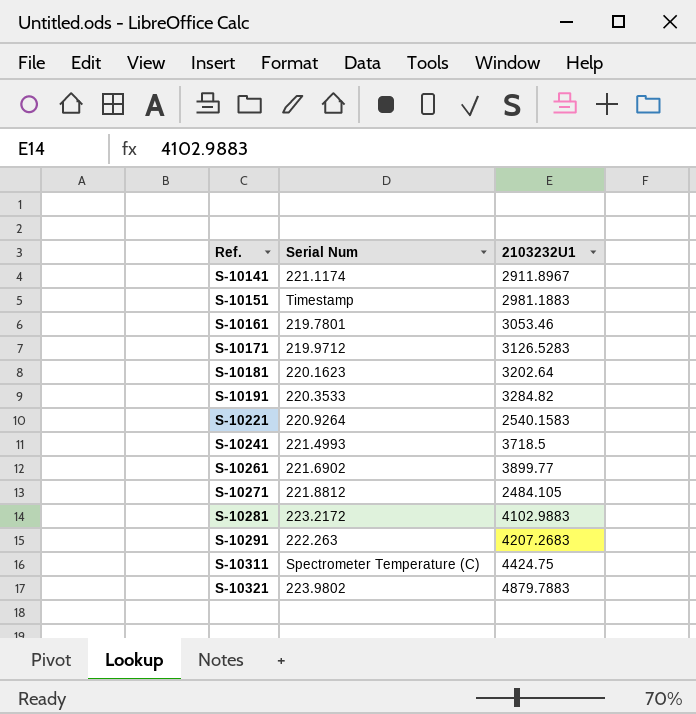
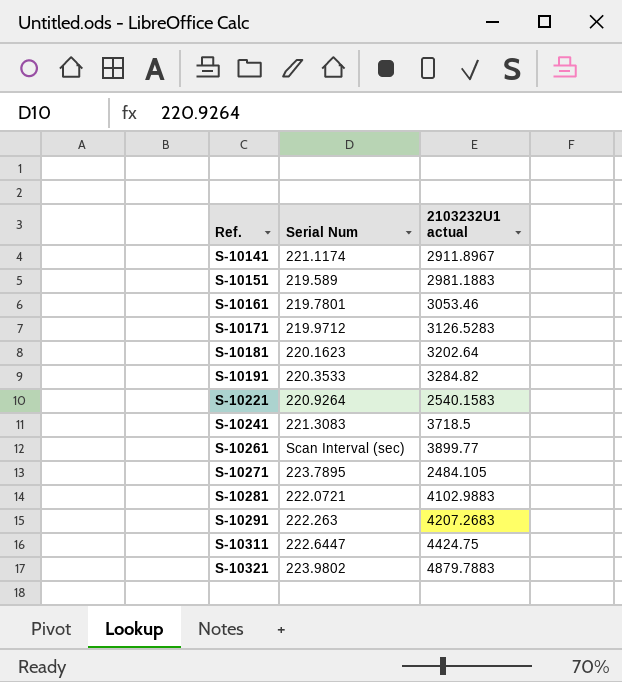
column name: 2103232U1 -> 2103232U1 actual
S-10151 | Serial Num: Timestamp -> 219.589
S-10241 | Serial Num: 221.4993 -> 221.3083
S-10261 | Serial Num: 221.6902 -> Scan Interval (sec)
S-10271 | Serial Num: 221.8812 -> 223.7895
S-10281 | Serial Num: 223.2172 -> 222.0721
S-10311 | Serial Num: Spectrometer Temperature (C) -> 222.6447

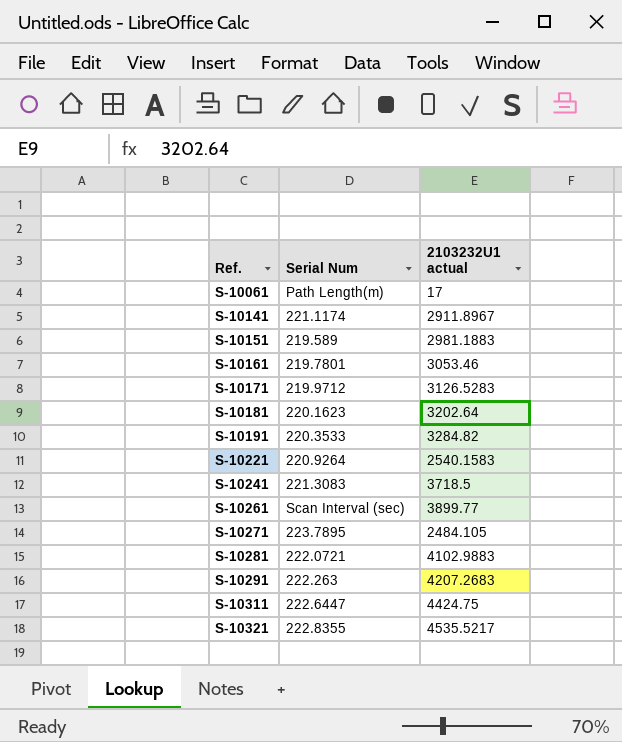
row S-10061: none -> Path Length(m) | 17
S-10321 | Serial Num: 223.9802 -> 222.8355
S-10321 | 2103232U1 actual: 4879.7883 -> 4535.5217

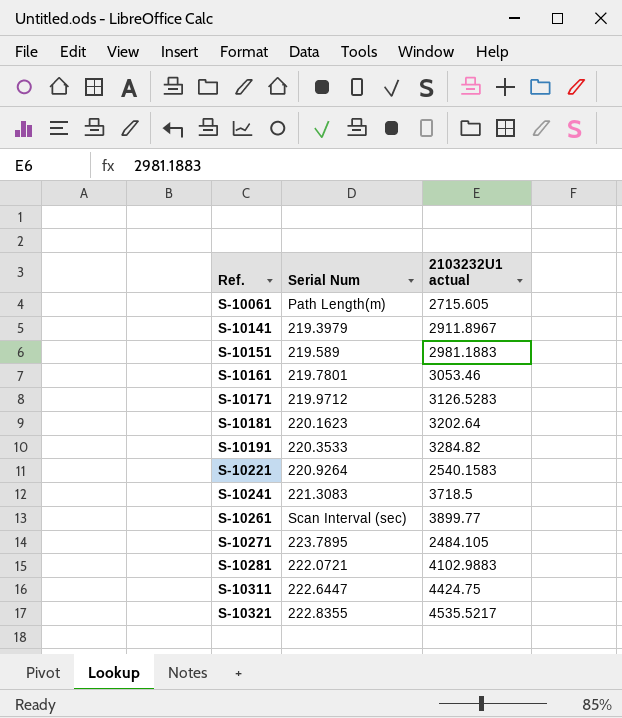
row S-10291: 222.263 | 4207.2683 -> none
S-10061 | 2103232U1 actual: 17 -> 2715.605
S-10141 | Serial Num: 221.1174 -> 219.3979

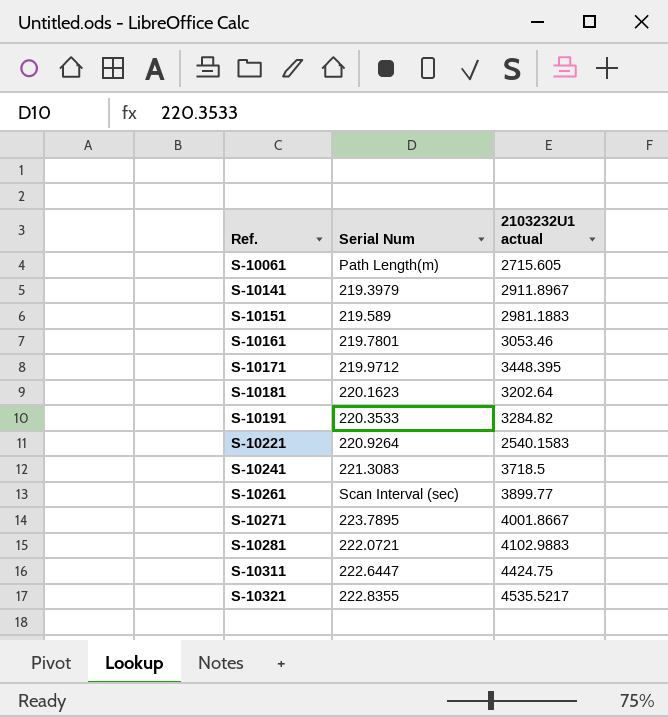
S-10171 | 2103232U1 actual: 3126.5283 -> 3448.395
S-10271 | 2103232U1 actual: 2484.105 -> 4001.8667

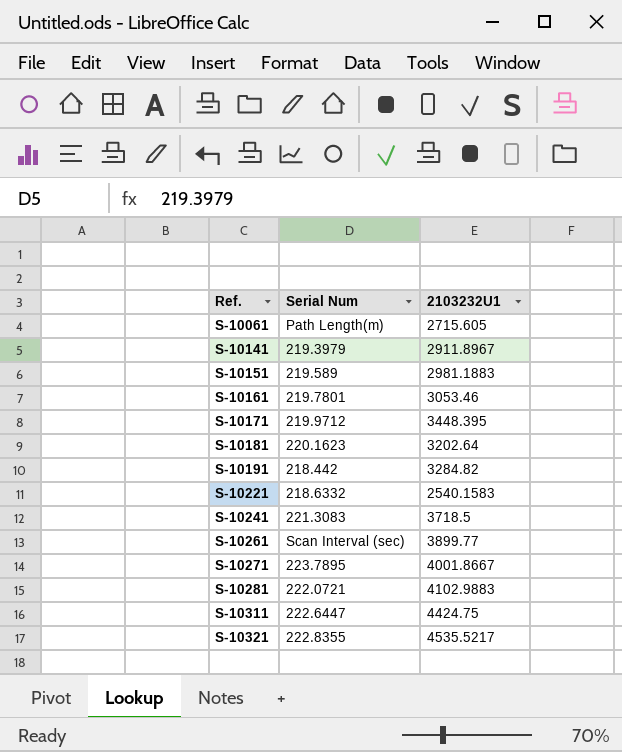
column name: 2103232U1 actual -> 2103232U1
S-10191 | Serial Num: 220.3533 -> 218.442
S-10221 | Serial Num: 220.9264 -> 218.6332

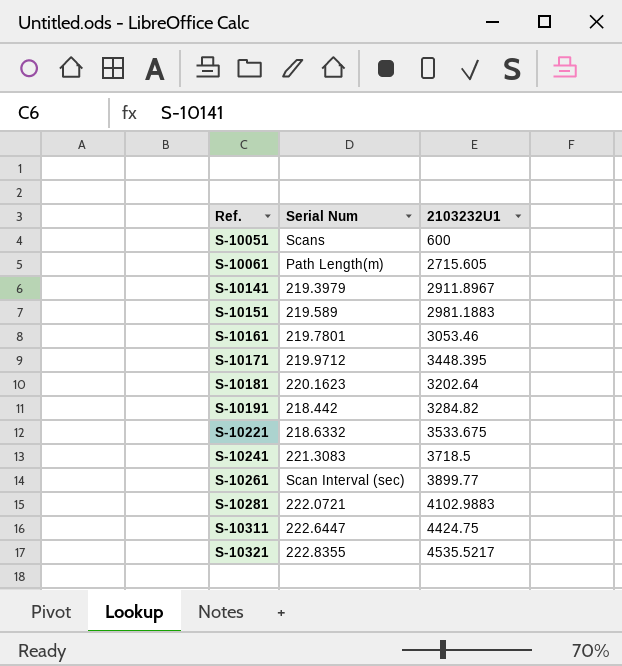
row S-10271: 223.7895 | 4001.8667 -> none
row S-10051: none -> Scans | 600
S-10221 | 2103232U1: 2540.1583 -> 3533.675

